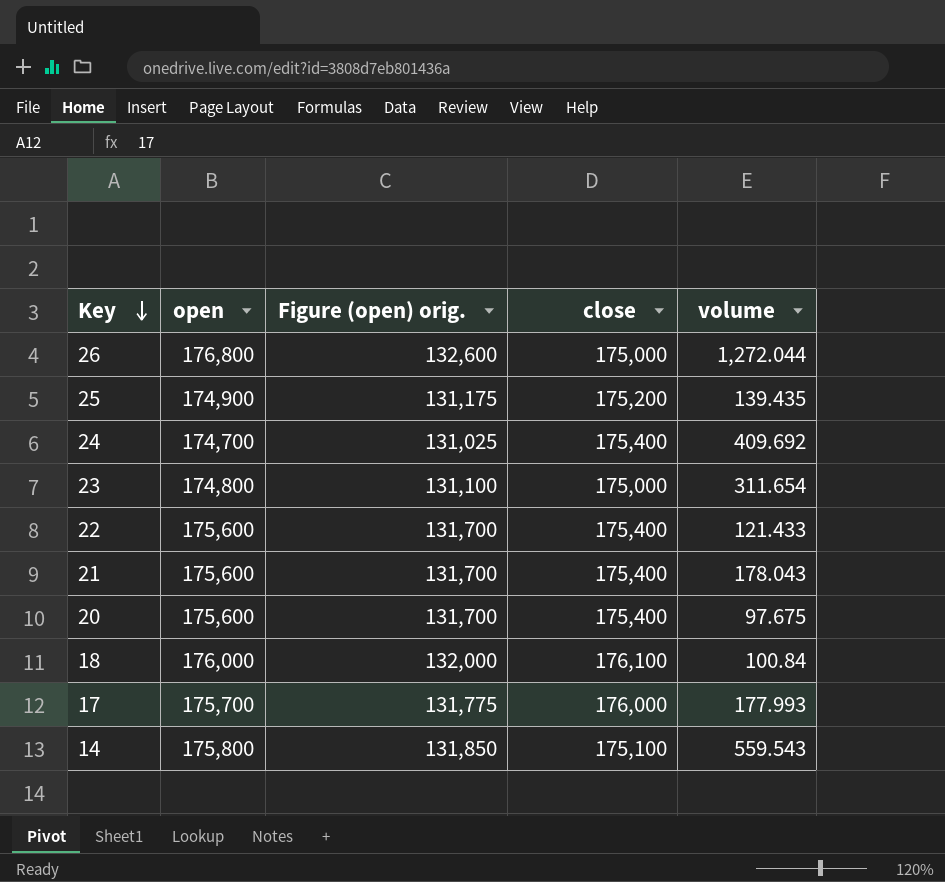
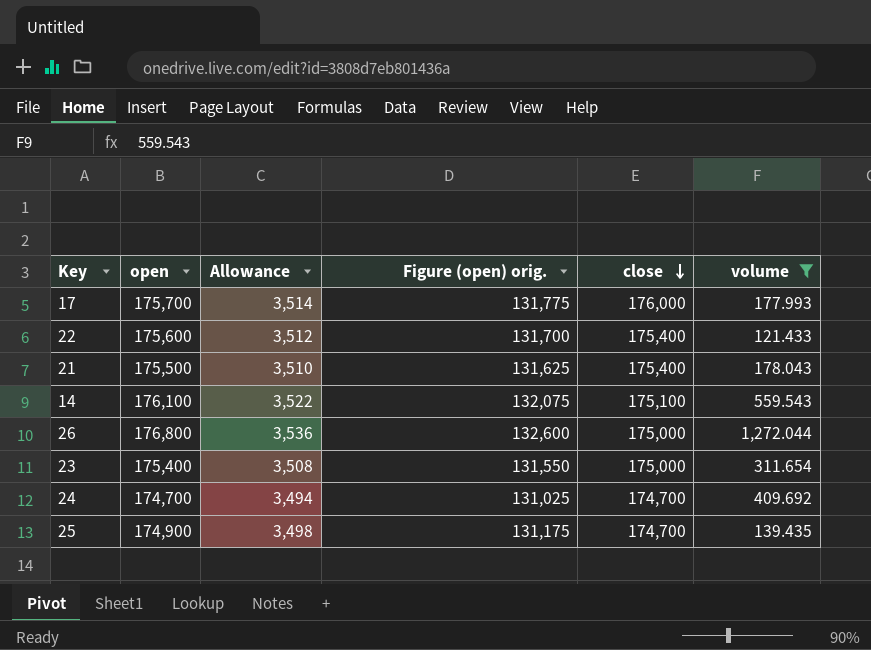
filter: none -> volume >= 121.433
row order: Key descending -> close descending
column Allowance | formula: none -> [open] * 0.02
21 | open: 175,600 -> 175,500
21 | Figure (open) orig.: 131,700 -> 131,625
14 | open: 175,800 -> 176,100
14 | Figure (open) orig.: 131,850 -> 132,075
23 | open: 174,800 -> 175,400
23 | Figure (open) orig.: 131,100 -> 131,550
24 | close: 175,400 -> 174,700
25 | close: 175,200 -> 174,700

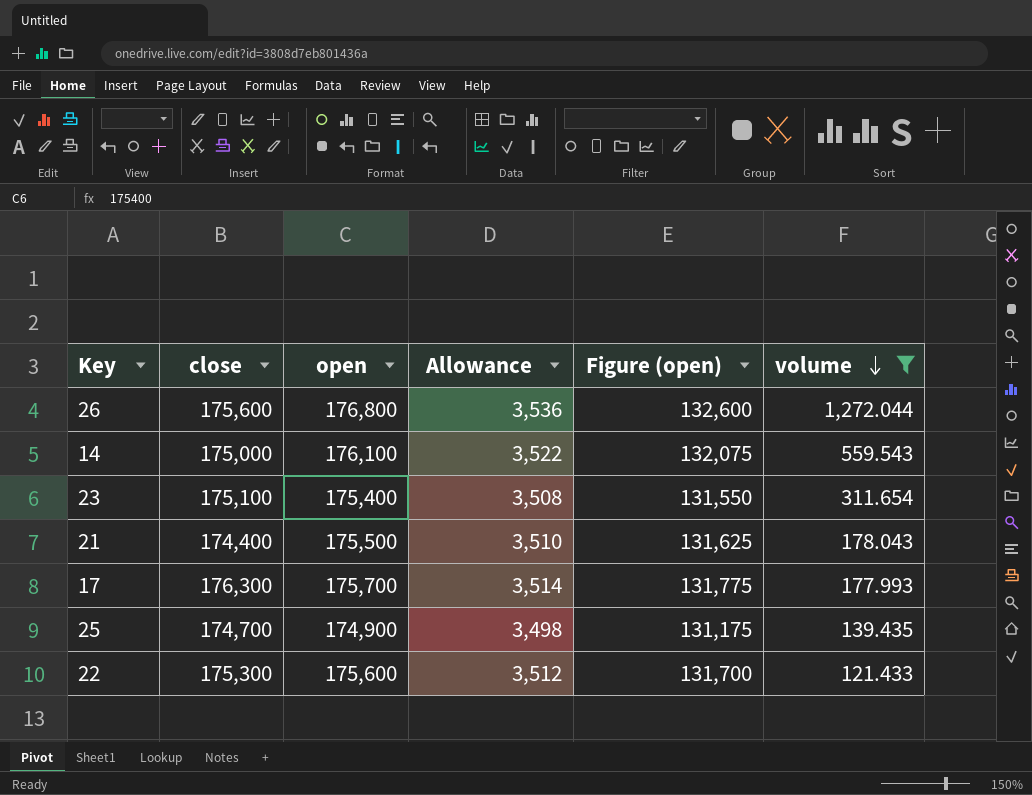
row order: close descending -> volume descending
column close | position: 5 -> 2
column name: Figure (open) orig. -> Figure (open)
row 24: 174,700 | 3,494 | 131,025 | 174,700 | 409.692 -> none
26 | close: 175,000 -> 175,600
14 | close: 175,100 -> 175,000
23 | close: 175,000 -> 175,100
21 | close: 175,400 -> 174,400
17 | close: 176,000 -> 176,300
22 | close: 175,400 -> 175,300

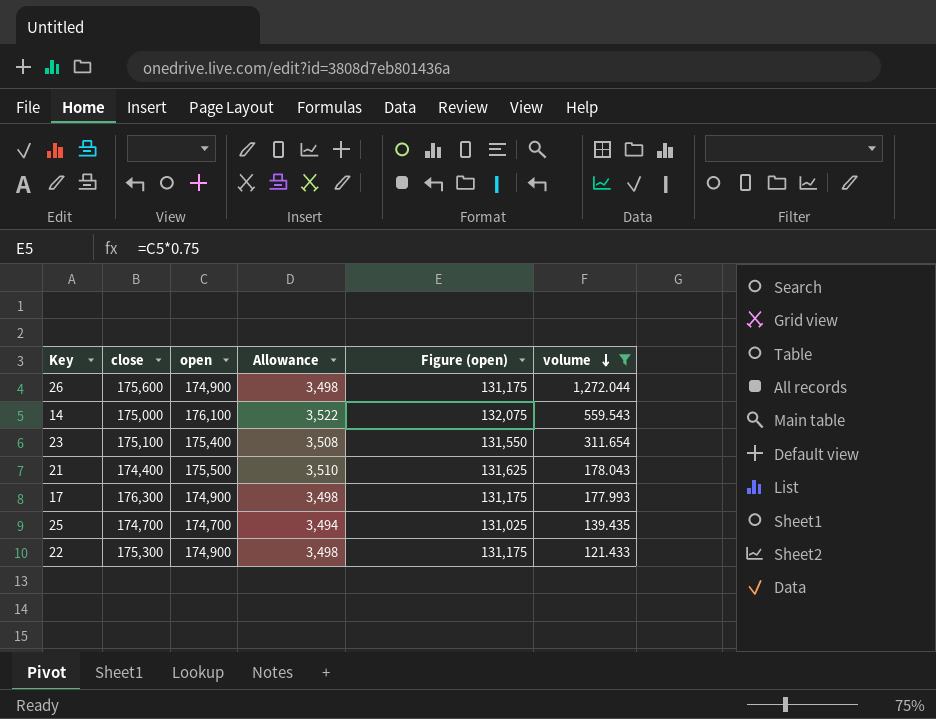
26 | open: 176,800 -> 174,900
26 | Allowance: 3,536 -> 3,498
26 | Figure (open): 132,600 -> 131,175
17 | open: 175,700 -> 174,900
17 | Allowance: 3,514 -> 3,498
17 | Figure (open): 131,775 -> 131,175
25 | open: 174,900 -> 174,700
25 | Allowance: 3,498 -> 3,494
25 | Figure (open): 131,175 -> 131,025
22 | open: 175,600 -> 174,900
22 | Allowance: 3,512 -> 3,498
22 | Figure (open): 131,700 -> 131,175

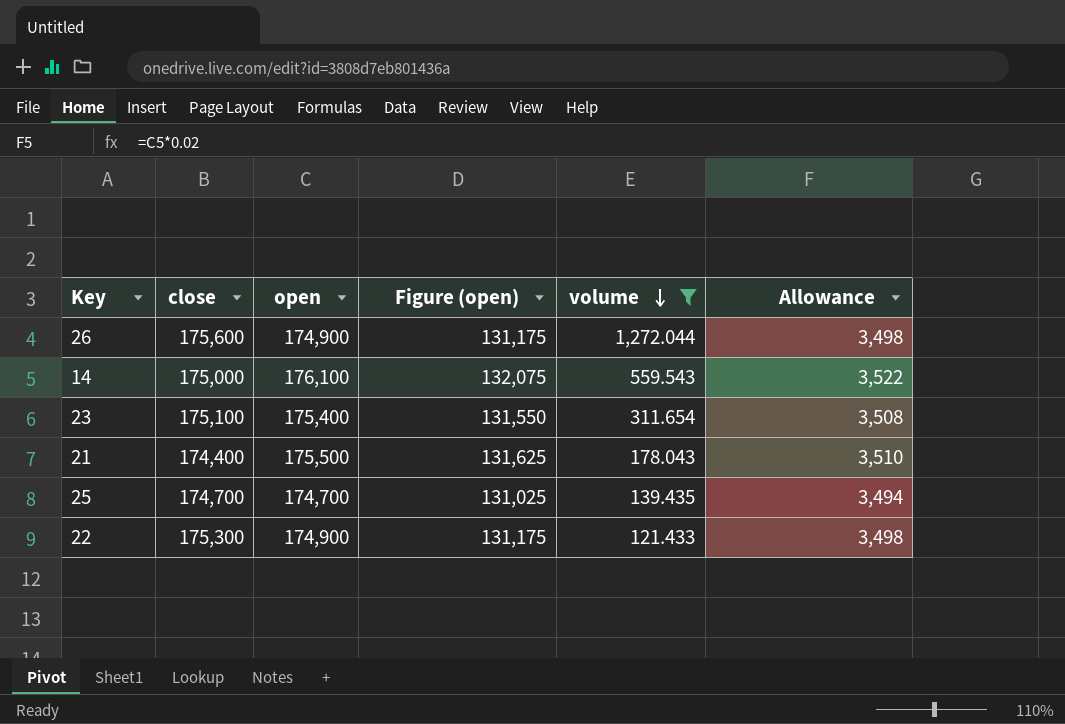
column Allowance | position: 4 -> 6
row 17: 176,300 | 174,900 | 3,498 | 131,175 | 177.993 -> none

